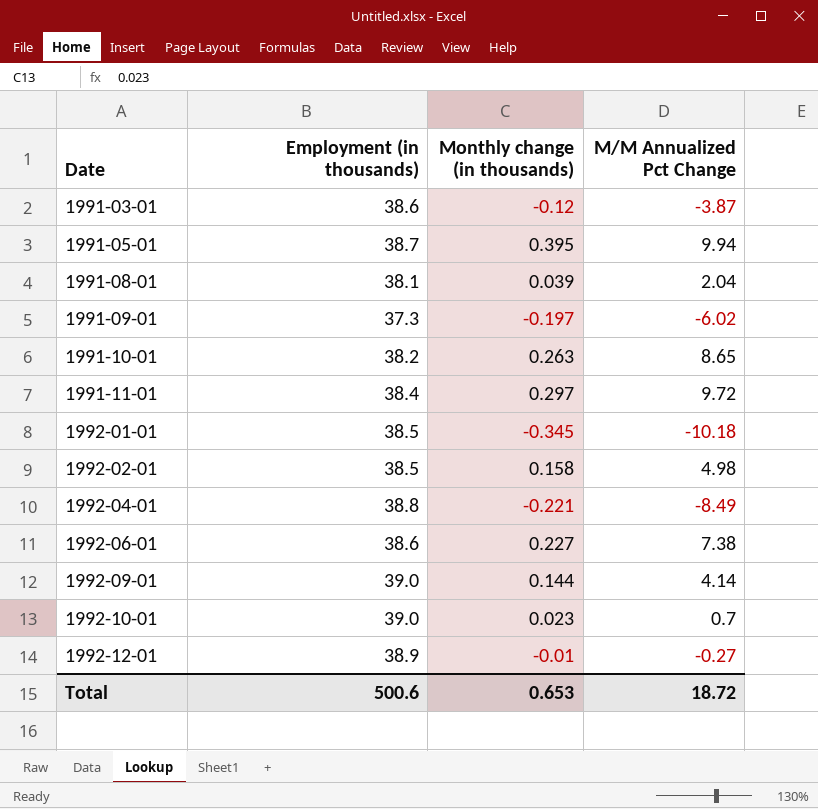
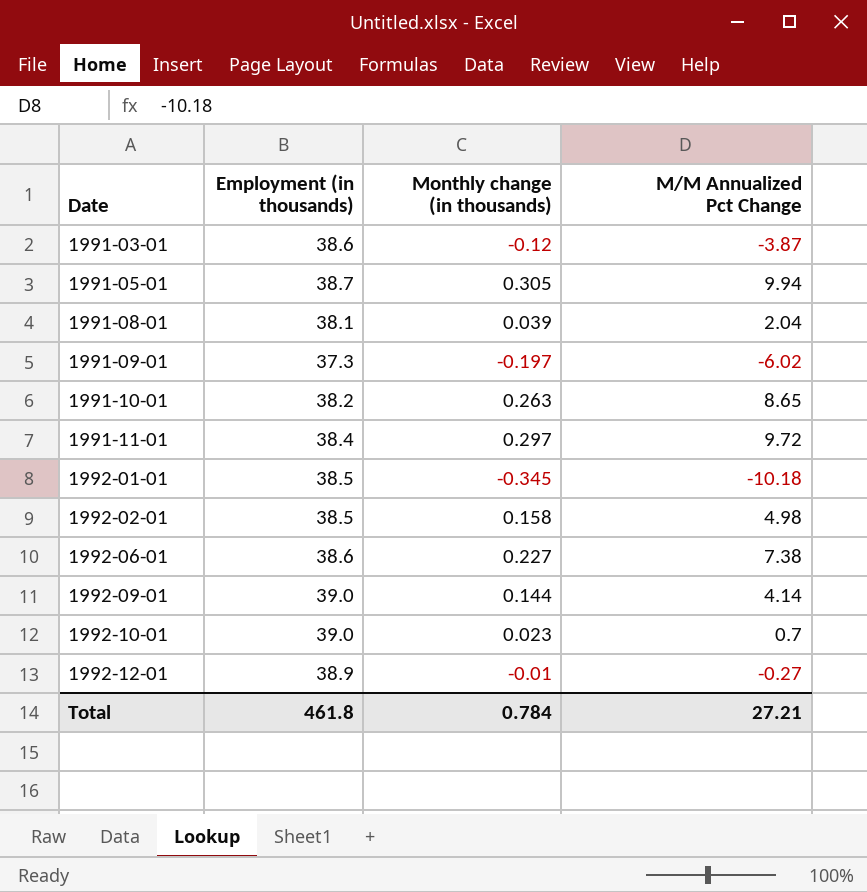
row 1992-04-01: 38.8 | -0.221 | -8.49 -> none
1991-05-01 | Monthly change (in thousands): 0.395 -> 0.305
Total | Employment (in thousands): 500.6 -> 461.8
Total | Monthly change (in thousands): 0.653 -> 0.784
Total | M/M Annualized Pct Change: 18.72 -> 27.21

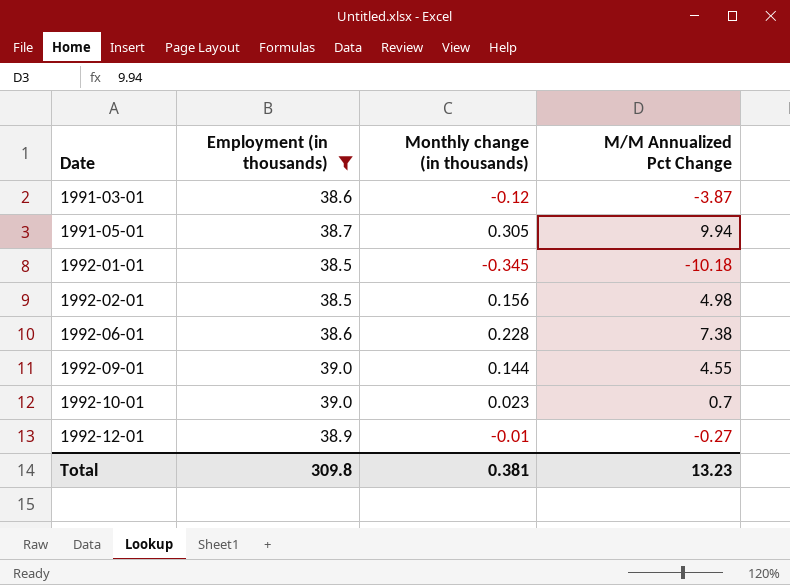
filter: none -> Employment (in thousands) >= 38.5
1992-02-01 | Monthly change (in thousands): 0.158 -> 0.156
1992-06-01 | Monthly change (in thousands): 0.227 -> 0.228
1992-09-01 | M/M Annualized Pct Change: 4.14 -> 4.55
Total | Employment (in thousands): 461.8 -> 309.8
Total | Monthly change (in thousands): 0.784 -> 0.381
Total | M/M Annualized Pct Change: 27.21 -> 13.23

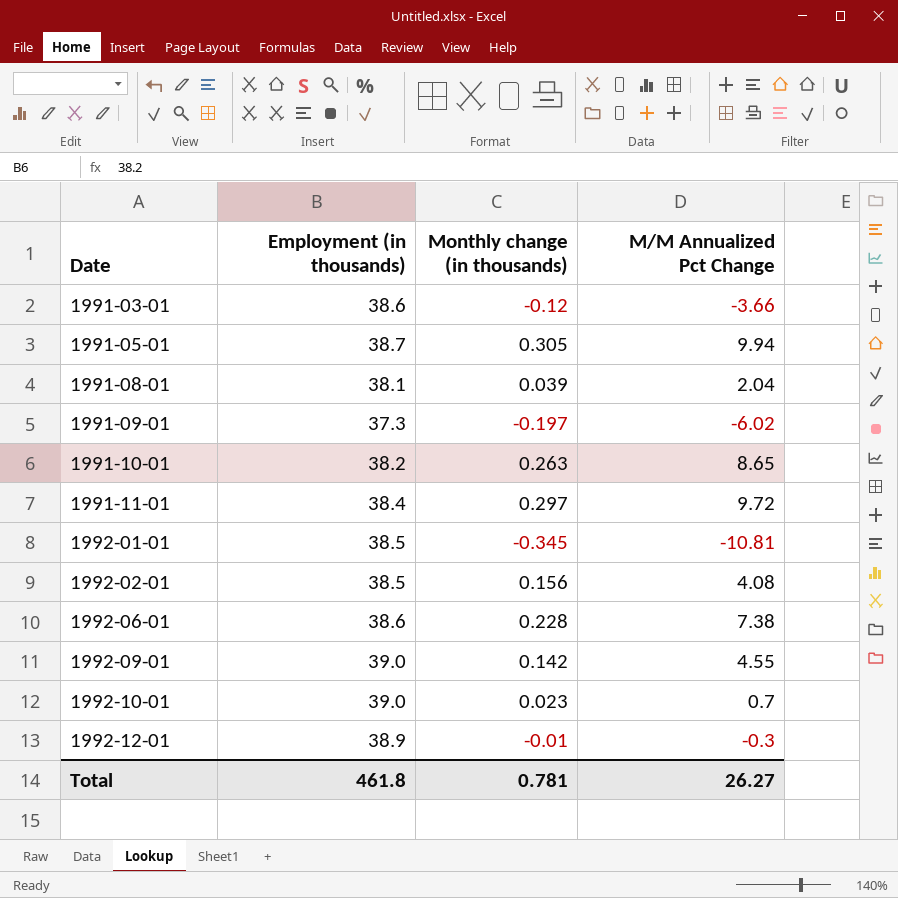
filter: Employment (in thousands) >= 38.5 -> none
1991-03-01 | M/M Annualized Pct Change: -3.87 -> -3.66
1992-01-01 | M/M Annualized Pct Change: -10.18 -> -10.81
1992-02-01 | M/M Annualized Pct Change: 4.98 -> 4.08
1992-09-01 | Monthly change (in thousands): 0.144 -> 0.142
1992-12-01 | M/M Annualized Pct Change: -0.27 -> -0.3
Total | Employment (in thousands): 309.8 -> 461.8
Total | Monthly change (in thousands): 0.381 -> 0.781
Total | M/M Annualized Pct Change: 13.23 -> 26.27

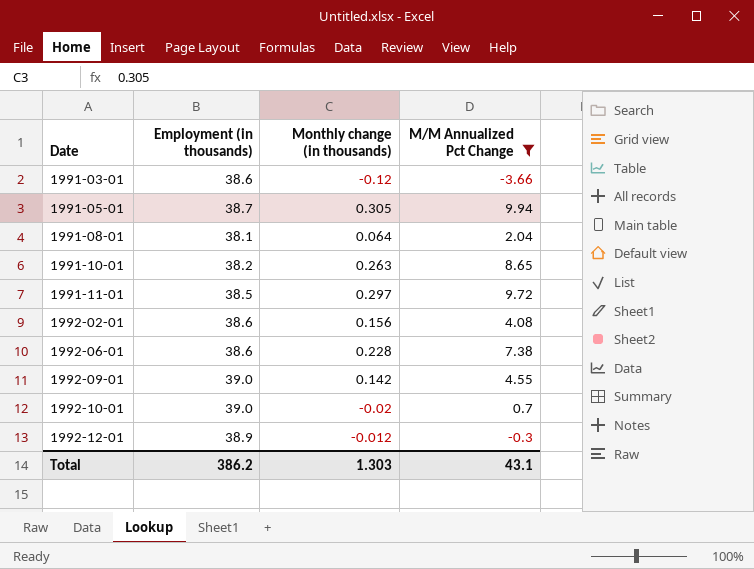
filter: none -> M/M Annualized Pct Change >= -3.66
1991-08-01 | Monthly change (in thousands): 0.039 -> 0.064
1991-11-01 | Employment (in thousands): 38.4 -> 38.5
1992-02-01 | Employment (in thousands): 38.5 -> 38.6
1992-10-01 | Monthly change (in thousands): 0.023 -> -0.02
1992-12-01 | Monthly change (in thousands): -0.01 -> -0.012
Total | Employment (in thousands): 461.8 -> 386.2
Total | Monthly change (in thousands): 0.781 -> 1.303
Total | M/M Annualized Pct Change: 26.27 -> 43.1

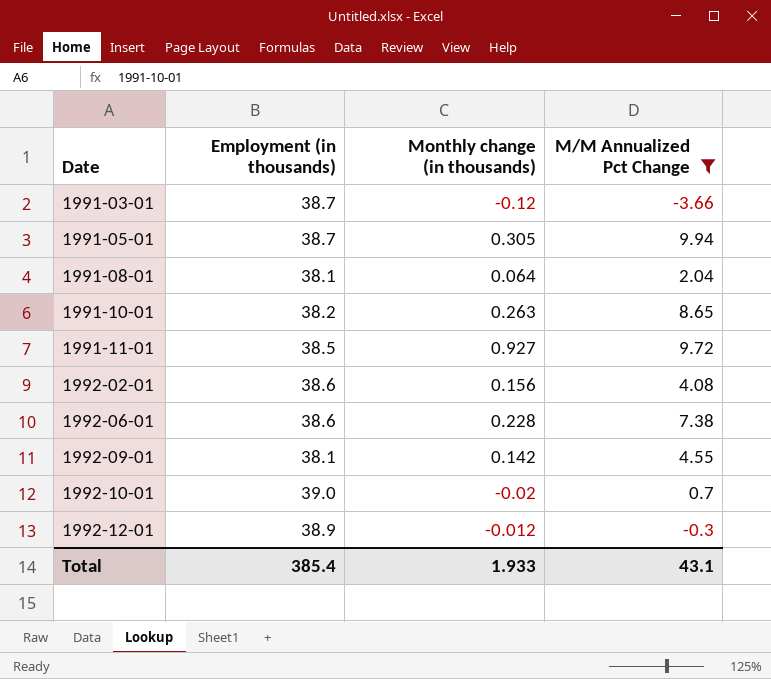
1991-03-01 | Employment (in thousands): 38.6 -> 38.7
1991-11-01 | Monthly change (in thousands): 0.297 -> 0.927
1992-09-01 | Employment (in thousands): 39.0 -> 38.1
Total | Employment (in thousands): 386.2 -> 385.4
Total | Monthly change (in thousands): 1.303 -> 1.933

